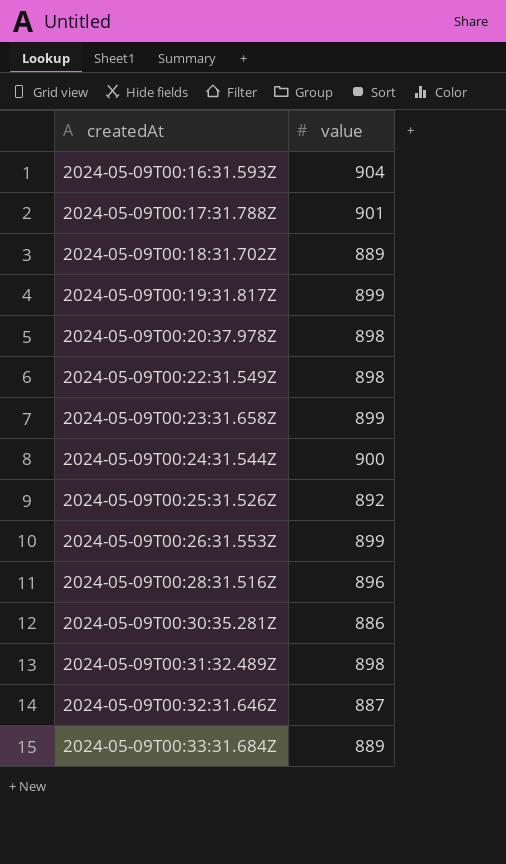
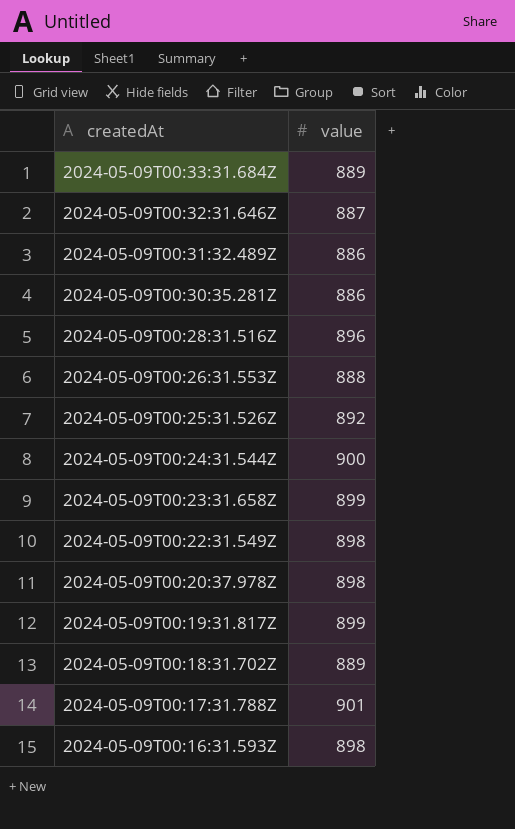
row order: createdAt ascending -> createdAt descending
2024-05-09T00:31:32.489Z | value: 898 -> 886
2024-05-09T00:26:31.553Z | value: 899 -> 888
2024-05-09T00:16:31.593Z | value: 904 -> 898

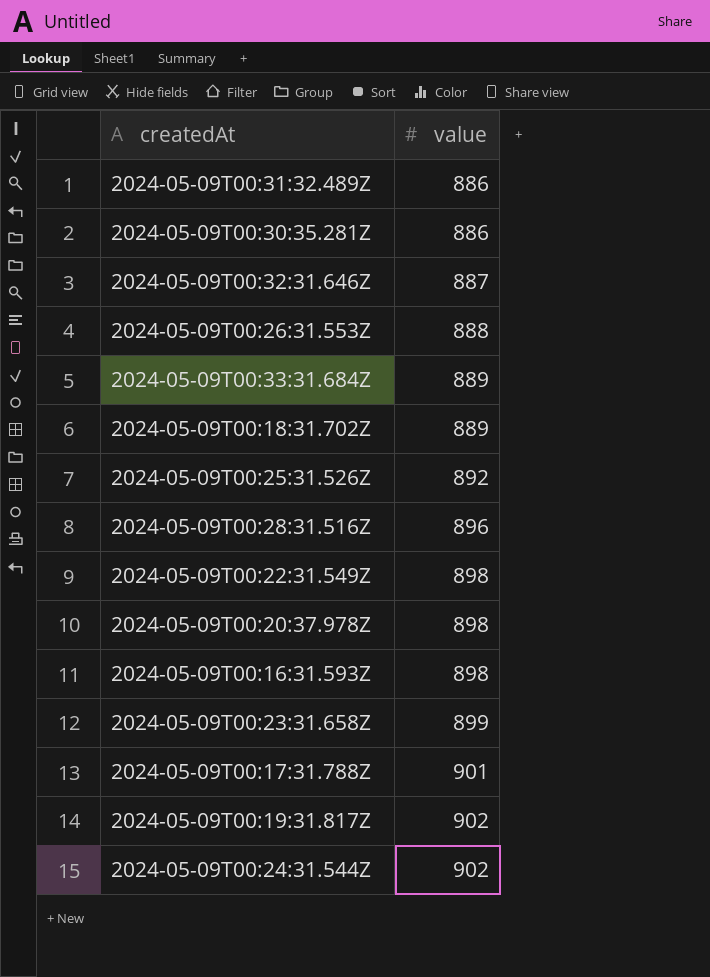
row order: createdAt descending -> value ascending
2024-05-09T00:19:31.817Z | value: 899 -> 902
2024-05-09T00:24:31.544Z | value: 900 -> 902

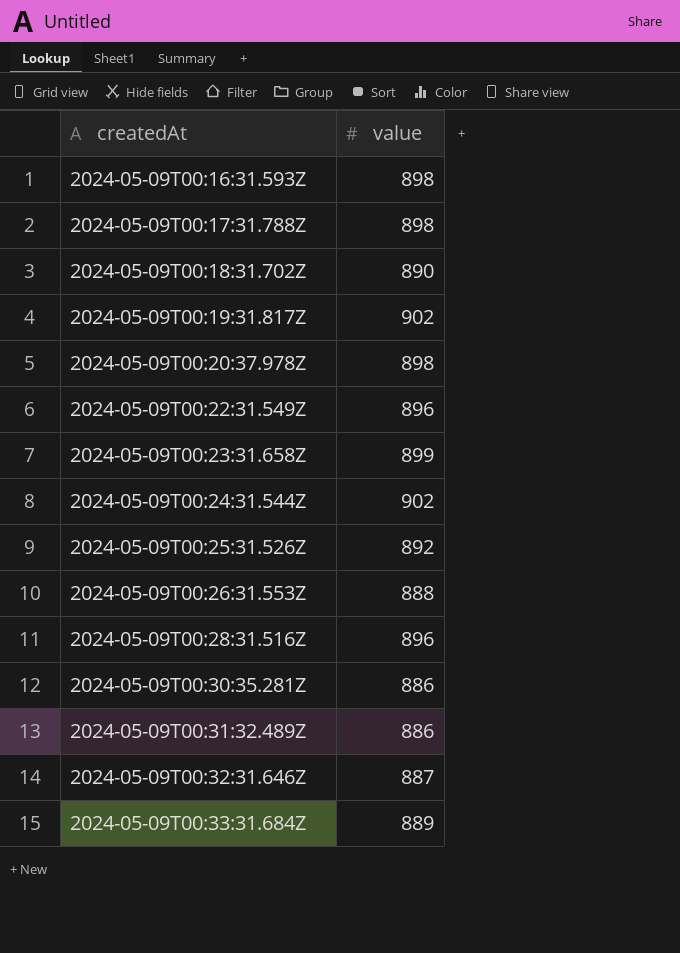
row order: value ascending -> createdAt ascending
2024-05-09T00:17:31.788Z | value: 901 -> 898
2024-05-09T00:18:31.702Z | value: 889 -> 890
2024-05-09T00:22:31.549Z | value: 898 -> 896

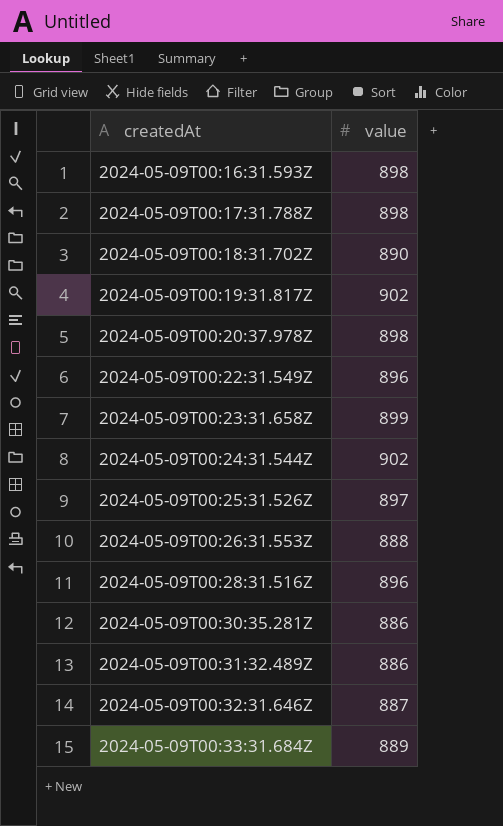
2024-05-09T00:25:31.526Z | value: 892 -> 897

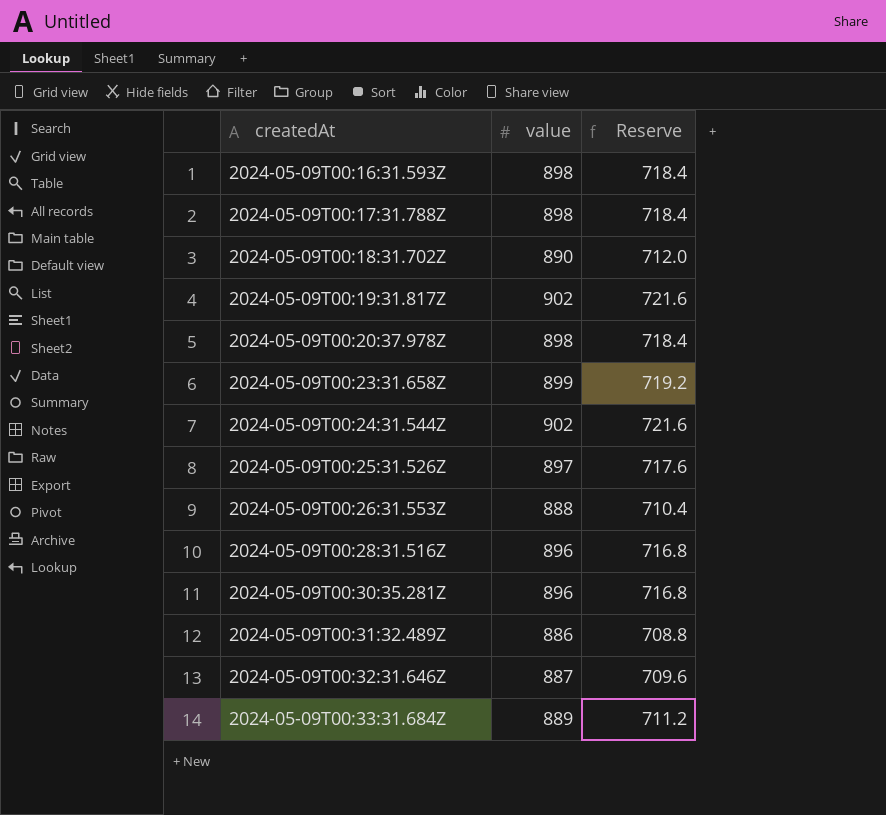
column Reserve | formula: none -> [value] * 0.8
row 2024-05-09T00:22:31.549Z: 896 -> none
2024-05-09T00:30:35.281Z | value: 886 -> 896

